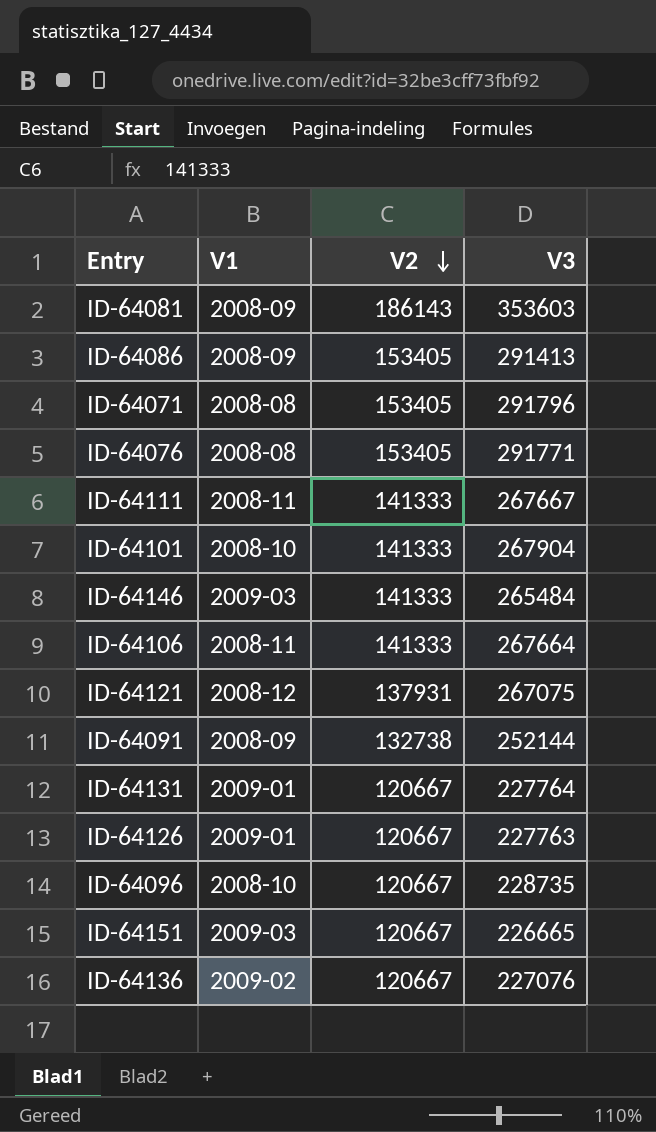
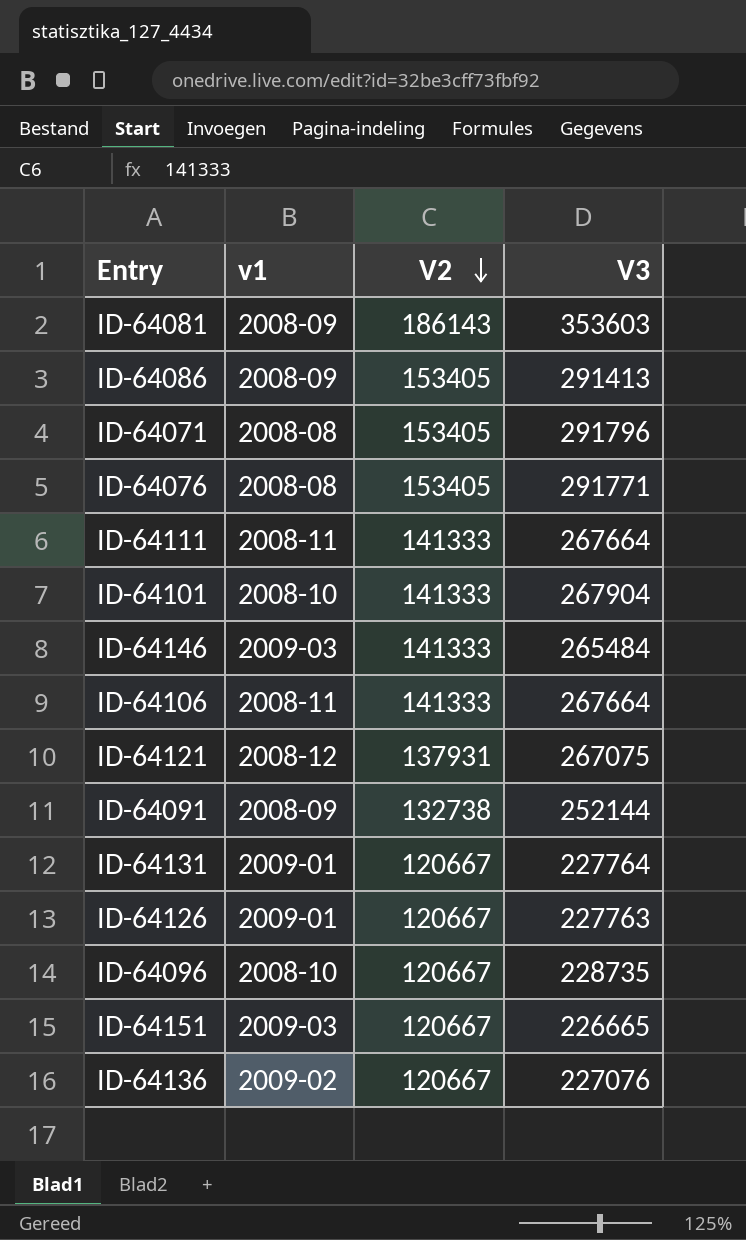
column name: V1 -> v1
ID-64111 | V3: 267667 -> 267664

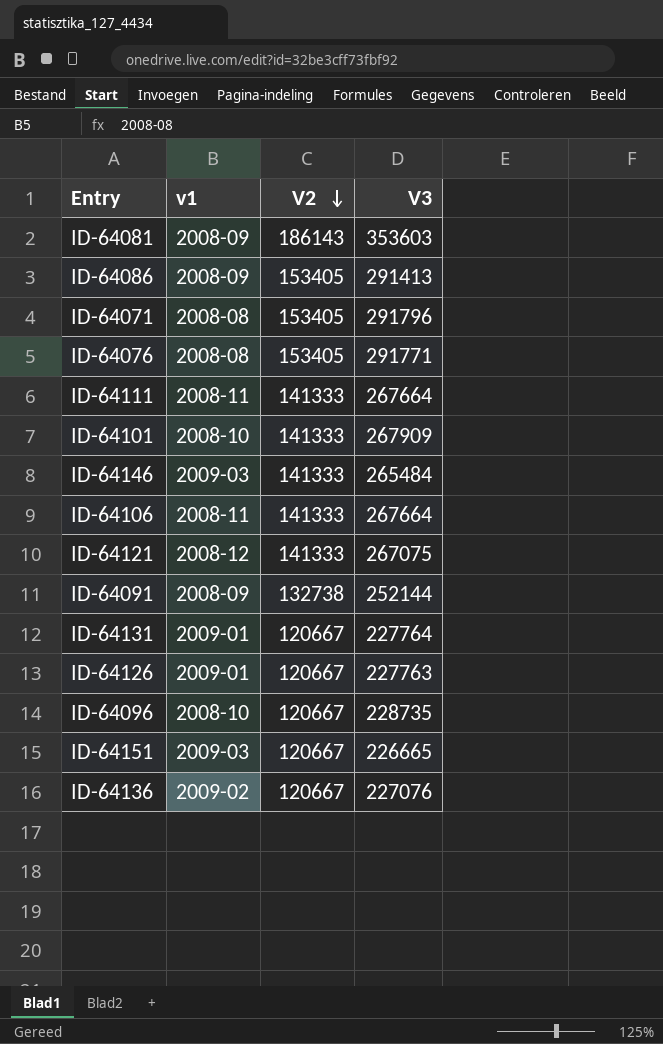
ID-64101 | V3: 267904 -> 267909
ID-64121 | V2: 137931 -> 141333

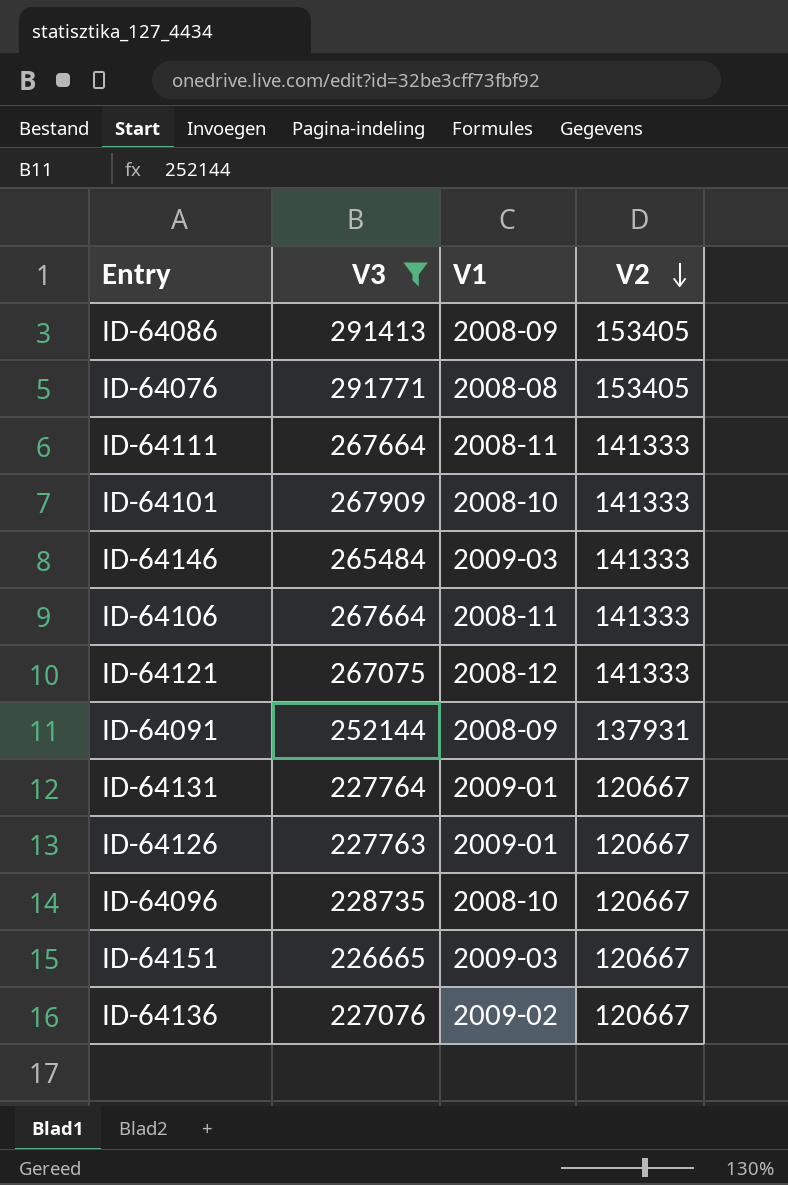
filter: none -> V3 <= 291771
column V3 | position: 4 -> 2
column name: v1 -> V1
ID-64091 | V2: 132738 -> 137931

